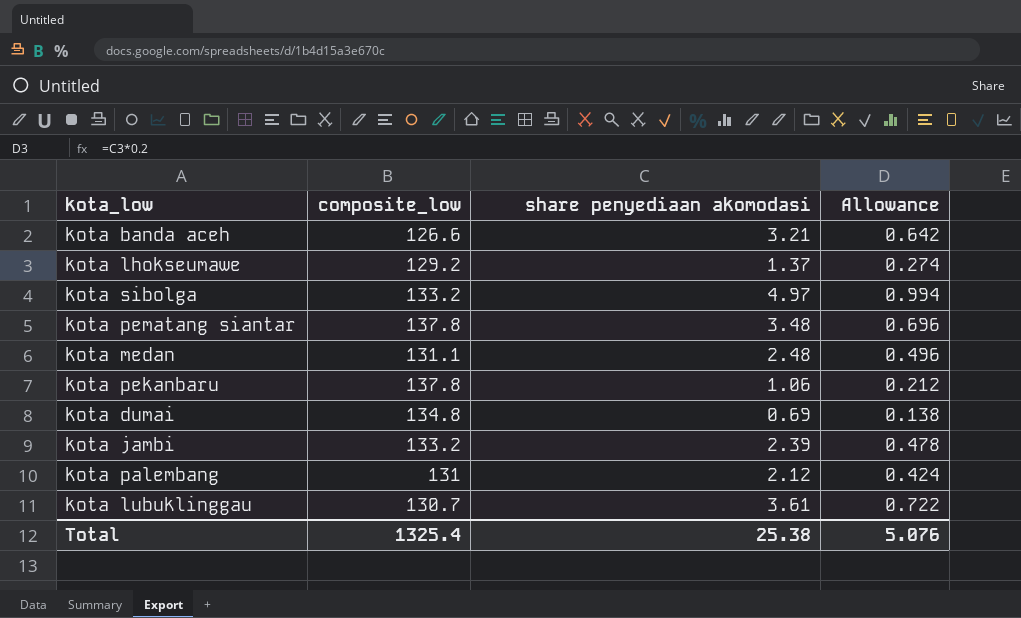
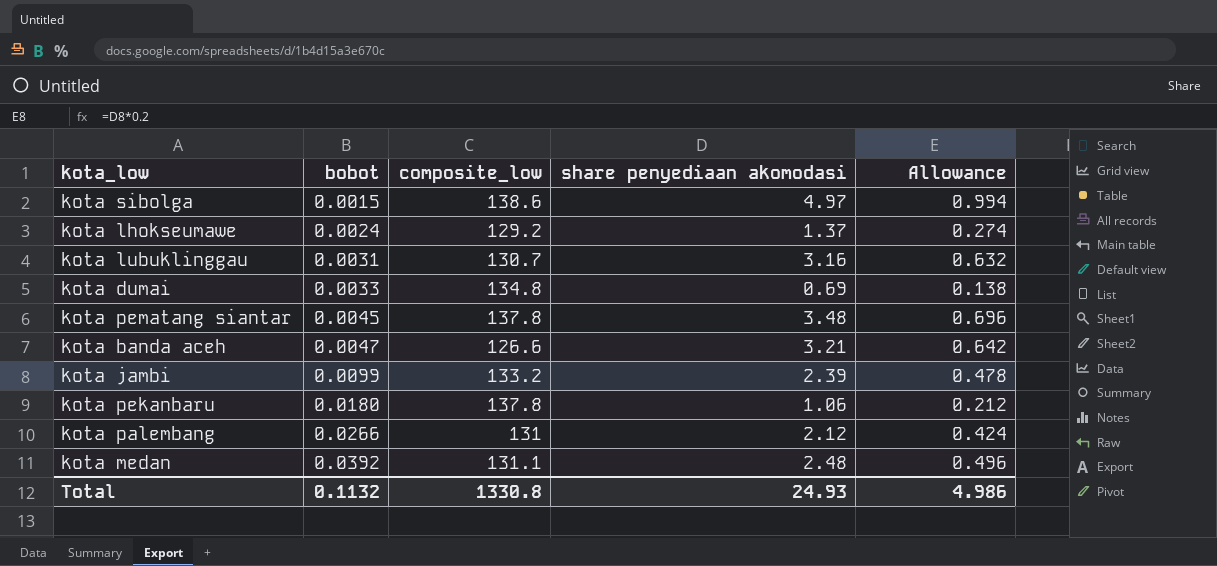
row order: none -> bobot ascending
column bobot | position: none -> 2
kota sibolga | composite_low: 133.2 -> 138.6
kota lubuklinggau | share penyediaan akomodasi: 3.61 -> 3.16
kota lubuklinggau | Allowance: 0.722 -> 0.632
Total | composite_low: 1325.4 -> 1330.8
Total | share penyediaan akomodasi: 25.38 -> 24.93
Total | Allowance: 5.076 -> 4.986

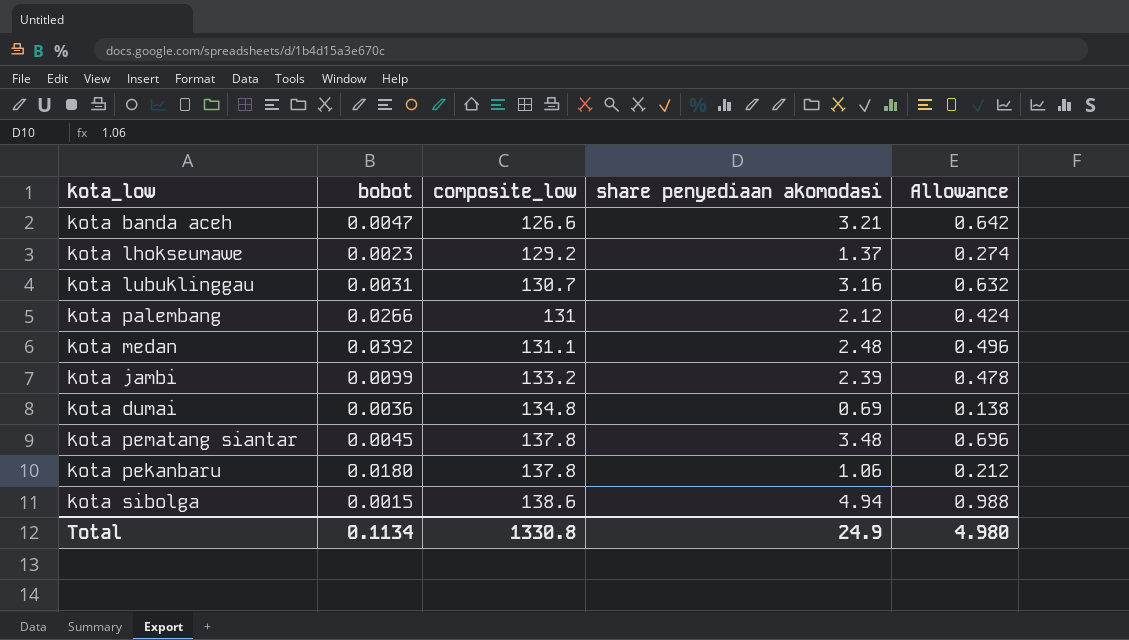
row order: bobot ascending -> composite_low ascending
kota lhokseumawe | bobot: 0.0024 -> 0.0023
kota dumai | bobot: 0.0033 -> 0.0036
kota sibolga | share penyediaan akomodasi: 4.97 -> 4.94
kota sibolga | Allowance: 0.994 -> 0.988
Total | bobot: 0.1132 -> 0.1134
Total | share penyediaan akomodasi: 24.93 -> 24.9
Total | Allowance: 4.986 -> 4.980

